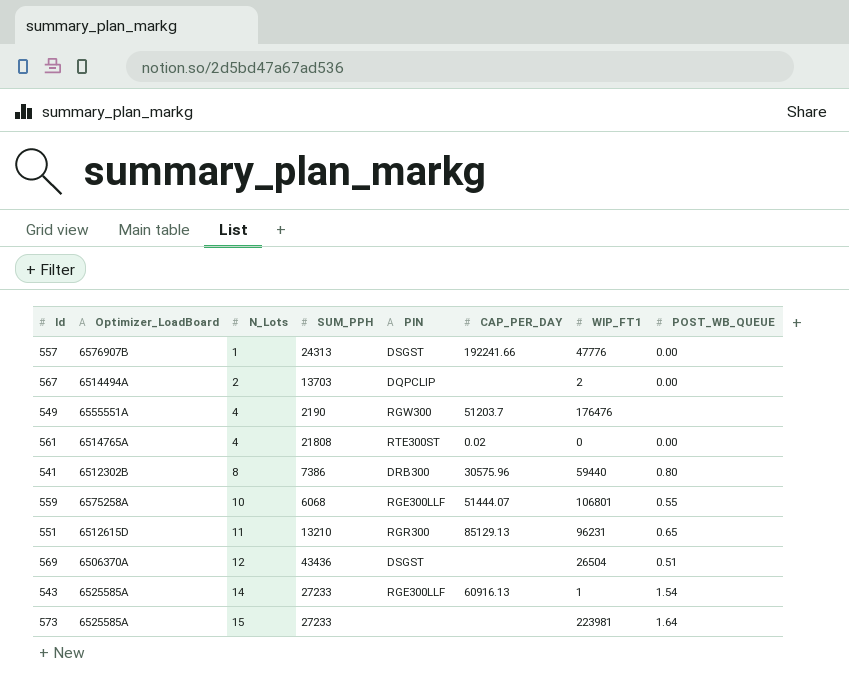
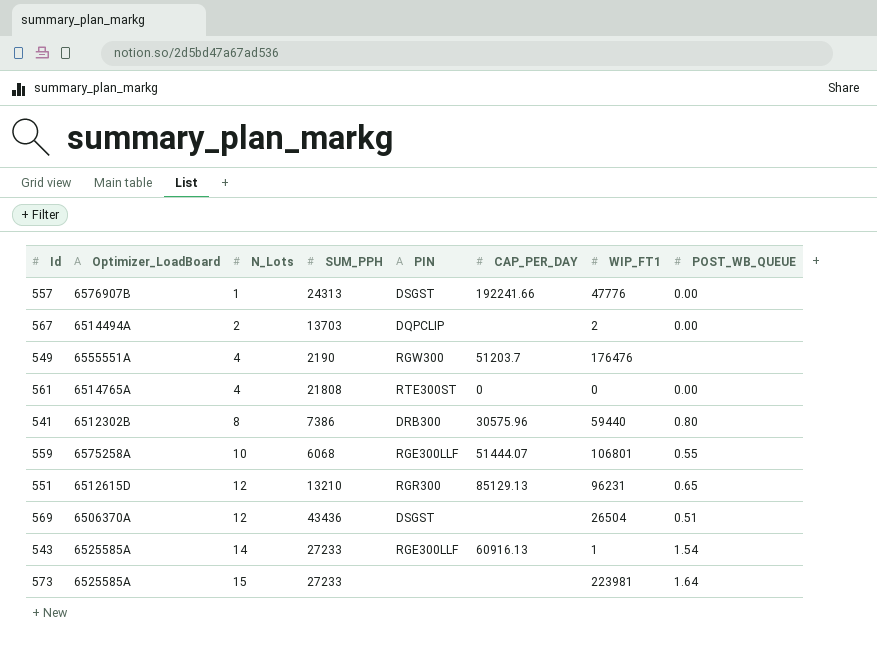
561 | CAP_PER_DAY: 0.02 -> 0
551 | N_Lots: 11 -> 12

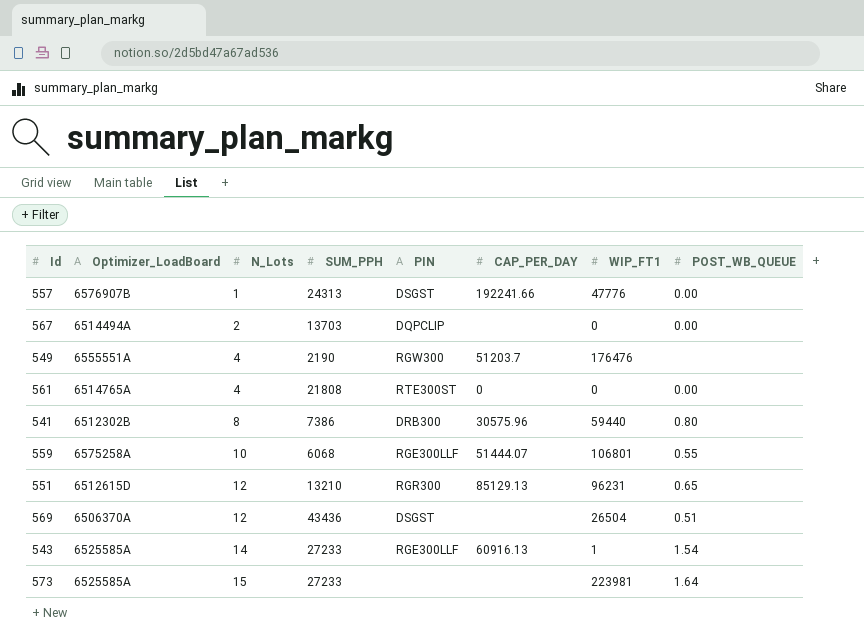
567 | WIP_FT1: 2 -> 0

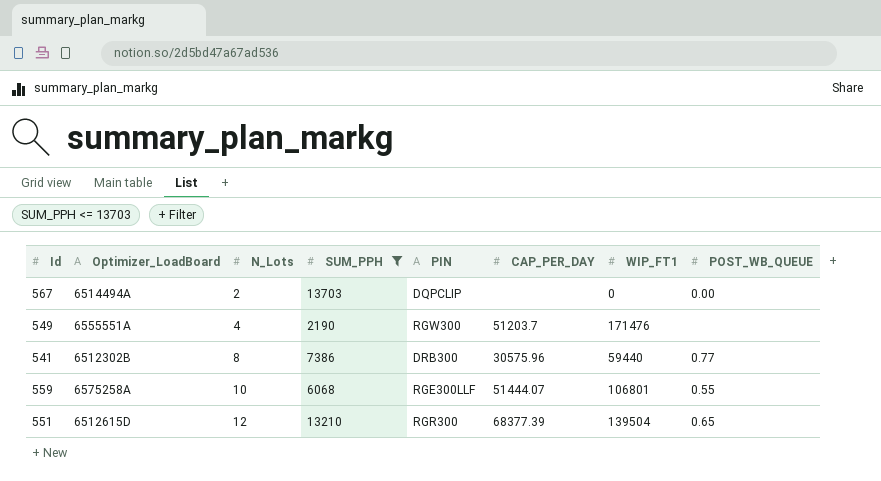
filter: none -> SUM_PPH <= 13703
549 | WIP_FT1: 176476 -> 171476
541 | POST_WB_QUEUE: 0.80 -> 0.77
551 | CAP_PER_DAY: 85129.13 -> 68377.39
551 | WIP_FT1: 96231 -> 139504

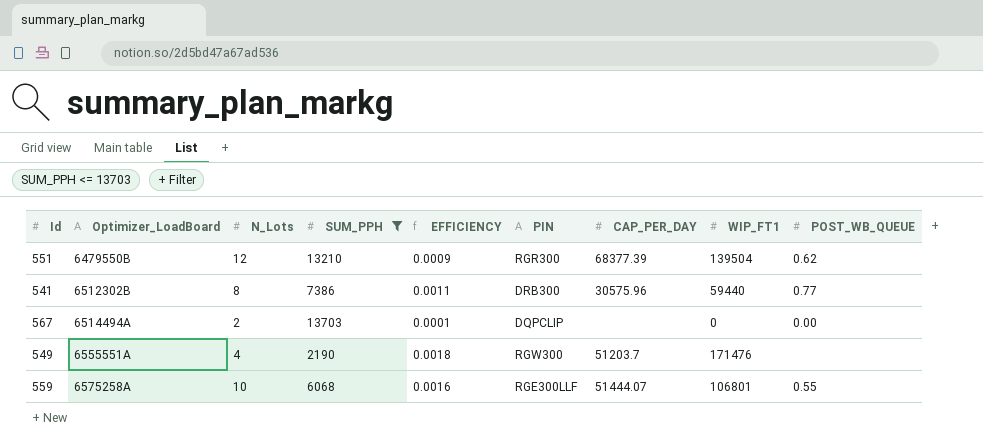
row order: N_Lots ascending -> Optimizer_LoadBoard ascending
column EFFICIENCY | formula: none -> [N_Lots] / [SUM_PPH]
551 | Optimizer_LoadBoard: 6512615D -> 6479550B
551 | POST_WB_QUEUE: 0.65 -> 0.62

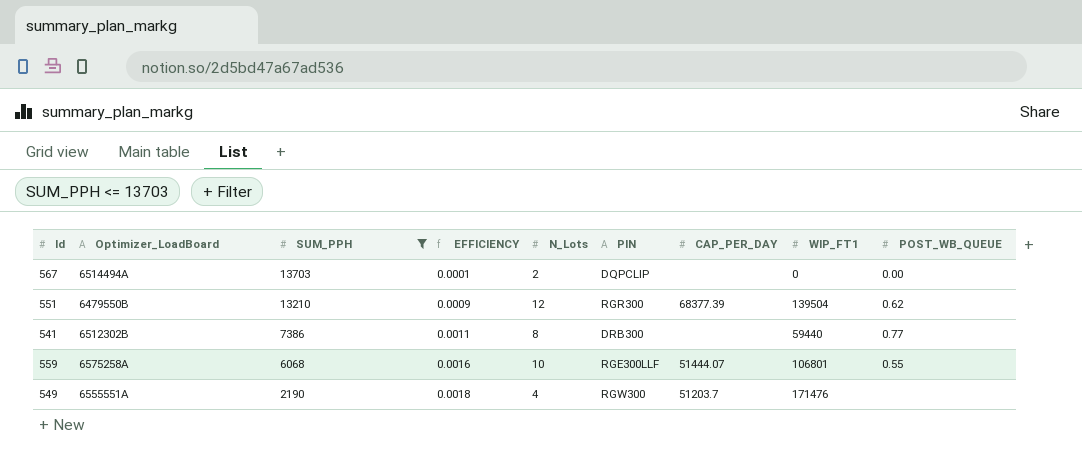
row order: Optimizer_LoadBoard ascending -> SUM_PPH descending
column N_Lots | position: 3 -> 5
541 | CAP_PER_DAY: 30575.96 -> none

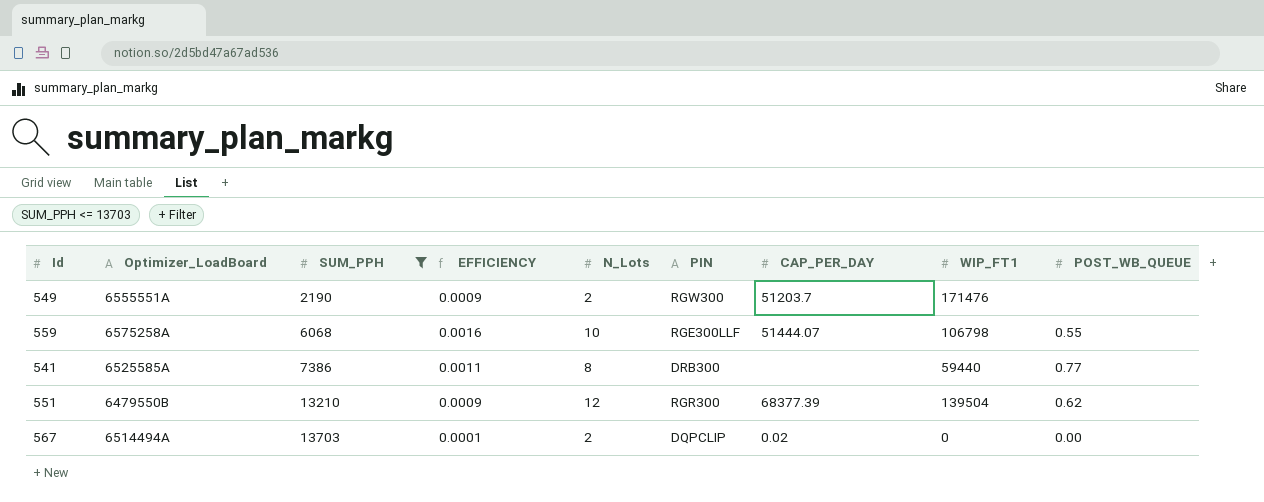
row order: SUM_PPH descending -> SUM_PPH ascending
549 | EFFICIENCY: 0.0018 -> 0.0009
549 | N_Lots: 4 -> 2
559 | WIP_FT1: 106801 -> 106798
541 | Optimizer_LoadBoard: 6512302B -> 6525585A
567 | CAP_PER_DAY: none -> 0.02

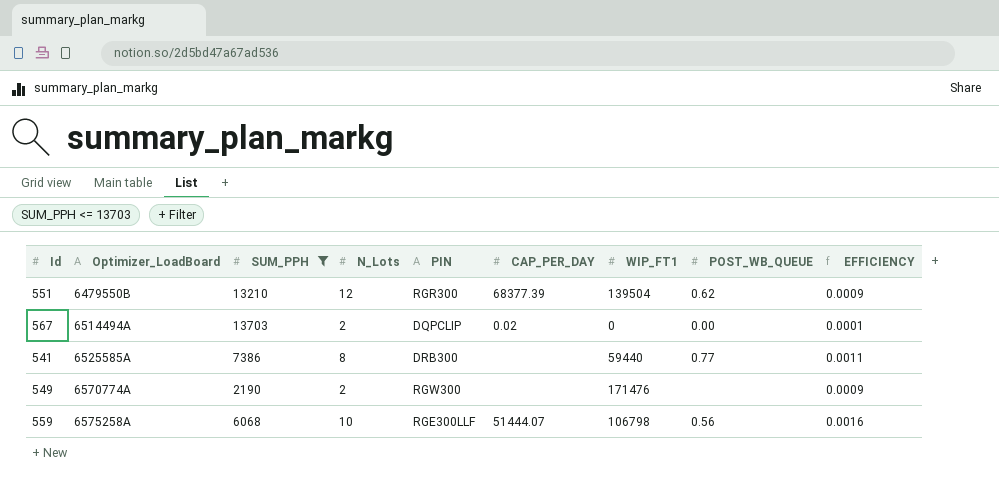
row order: SUM_PPH ascending -> Optimizer_LoadBoard ascending
column EFFICIENCY | position: 4 -> 9
549 | Optimizer_LoadBoard: 6555551A -> 6570774A
549 | CAP_PER_DAY: 51203.7 -> none
559 | POST_WB_QUEUE: 0.55 -> 0.56

